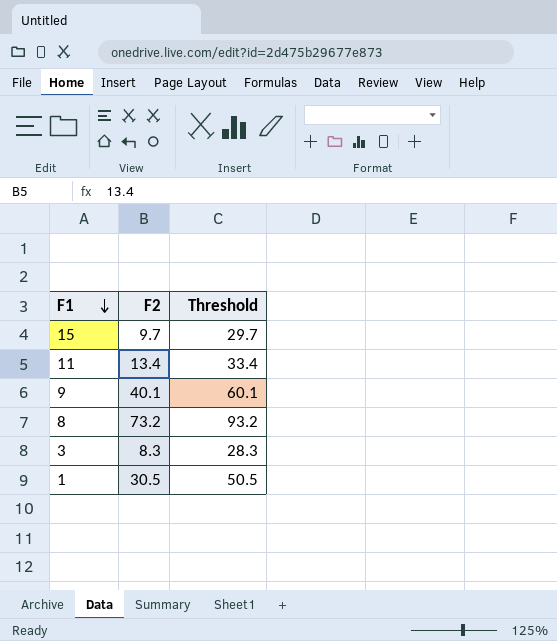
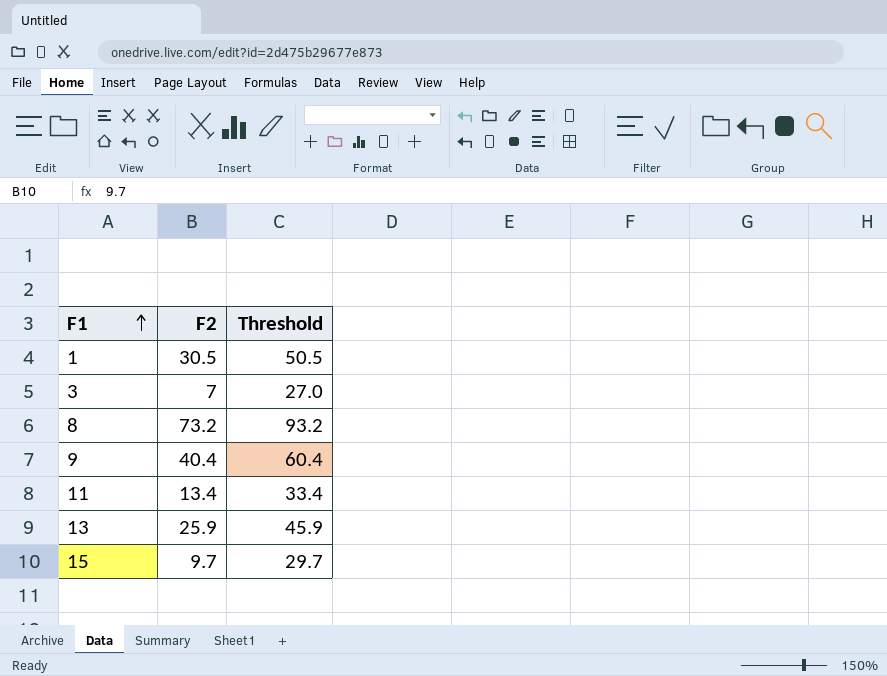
row order: F1 descending -> F1 ascending
3 | F2: 8.3 -> 7
3 | Threshold: 28.3 -> 27.0
9 | F2: 40.1 -> 40.4
9 | Threshold: 60.1 -> 60.4
row 13: none -> 25.9 | 45.9

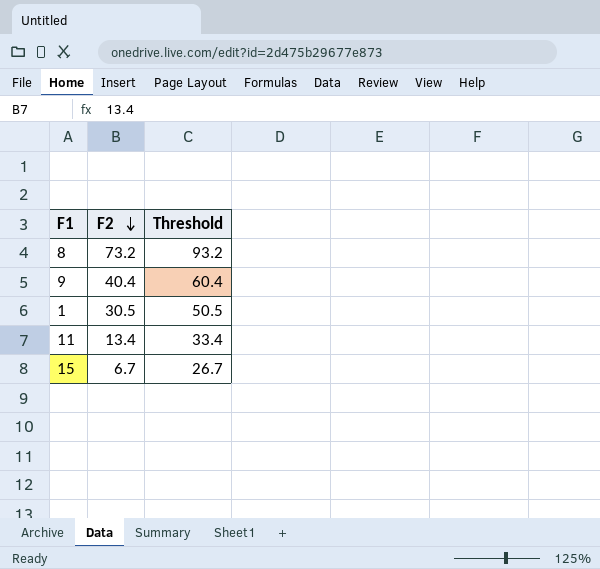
row order: F1 ascending -> F2 descending
row 3: 7 | 27.0 -> none
row 13: 25.9 | 45.9 -> none
15 | F2: 9.7 -> 6.7
15 | Threshold: 29.7 -> 26.7

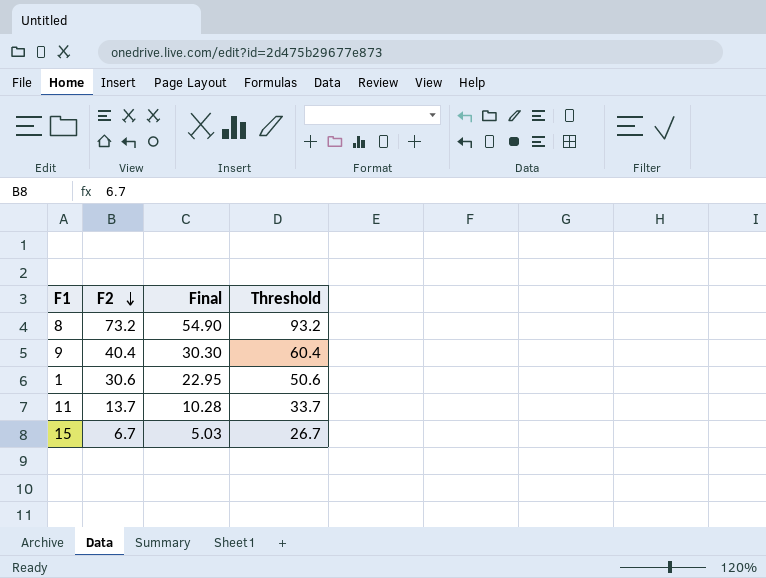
column Final | formula: none -> [F2] * 0.75
1 | F2: 30.5 -> 30.6
1 | Threshold: 50.5 -> 50.6
11 | F2: 13.4 -> 13.7
11 | Threshold: 33.4 -> 33.7

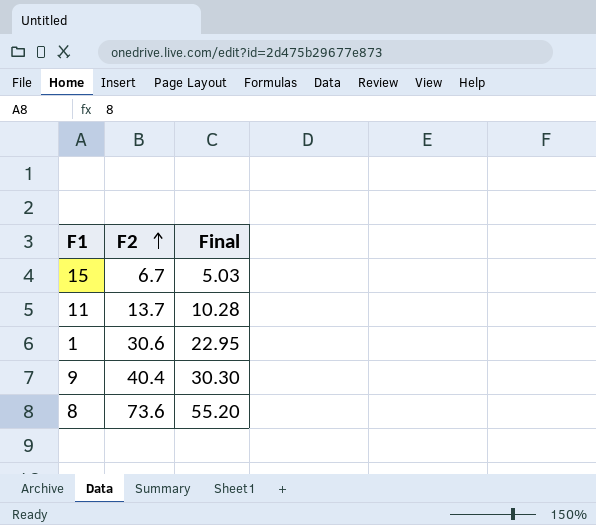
row order: F2 descending -> F2 ascending
column Threshold | formula: [F2] + 20 -> none
8 | F2: 73.2 -> 73.6
8 | Final: 54.90 -> 55.20

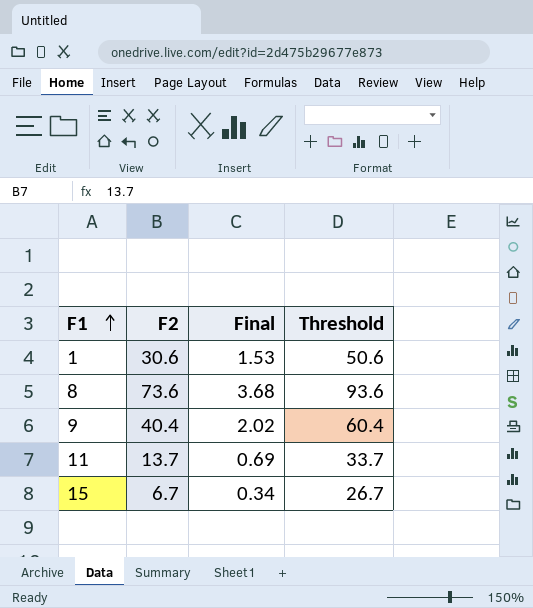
row order: F2 ascending -> F1 ascending
column Final | formula: [F2] * 0.75 -> [F2] * 0.05
column Threshold | formula: none -> [F2] + 20

